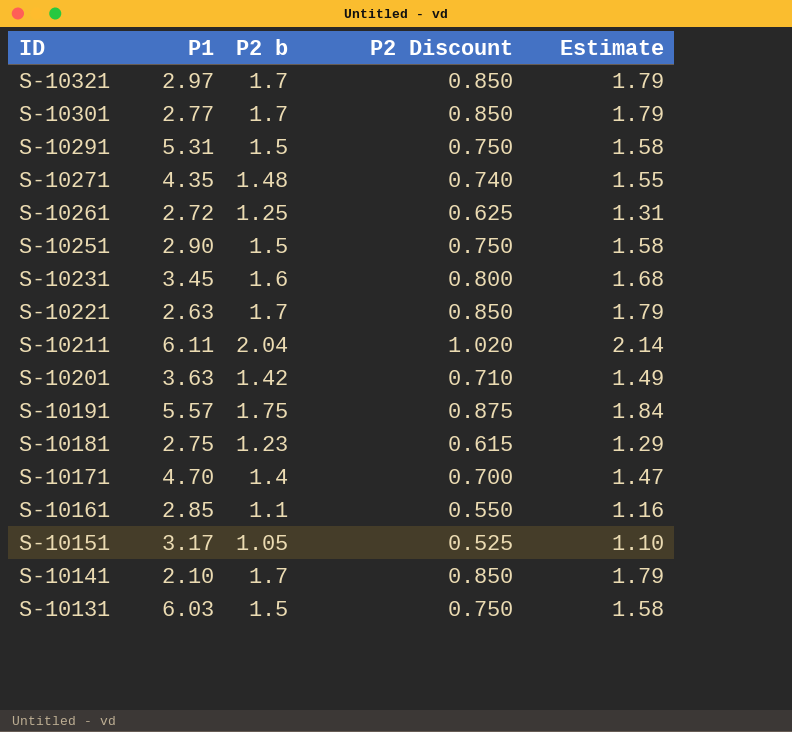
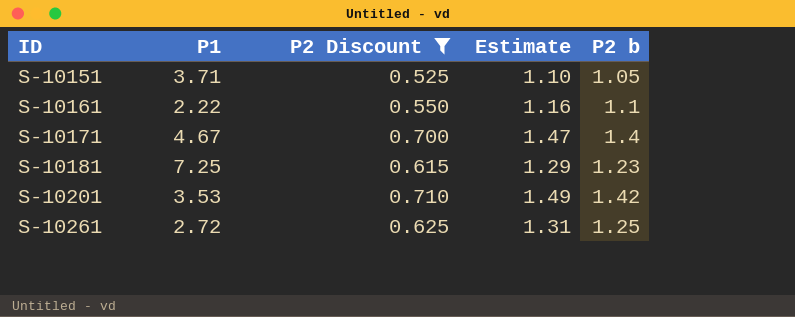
filter: none -> P2 Discount <= 0.710
row order: ID descending -> ID ascending
column P2 b | position: 3 -> 5
S-10151 | P1: 3.17 -> 3.71
S-10161 | P1: 2.85 -> 2.22
S-10171 | P1: 4.70 -> 4.67
S-10181 | P1: 2.75 -> 7.25
S-10201 | P1: 3.63 -> 3.53

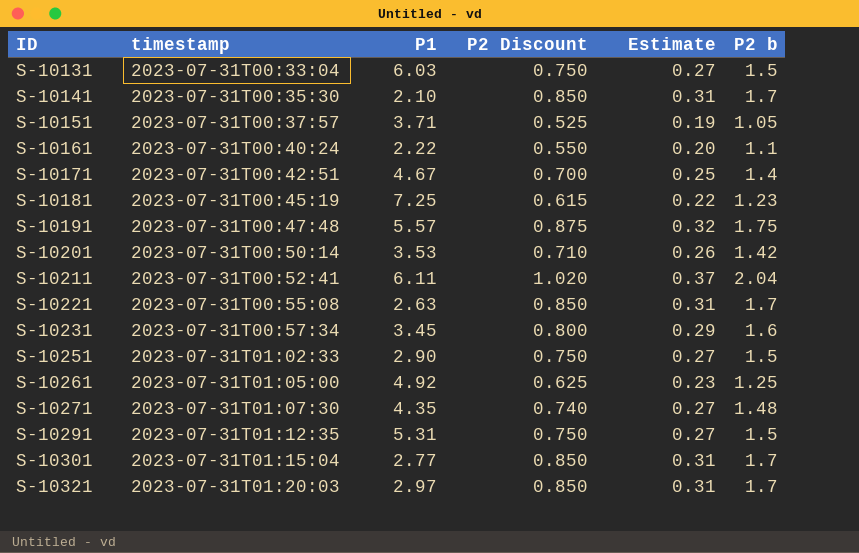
filter: P2 Discount <= 0.710 -> none
column timestamp | position: none -> 2
column Estimate | formula: [P2 b] * 1.05 -> [P2 b] * 0.18
S-10261 | P1: 2.72 -> 4.92

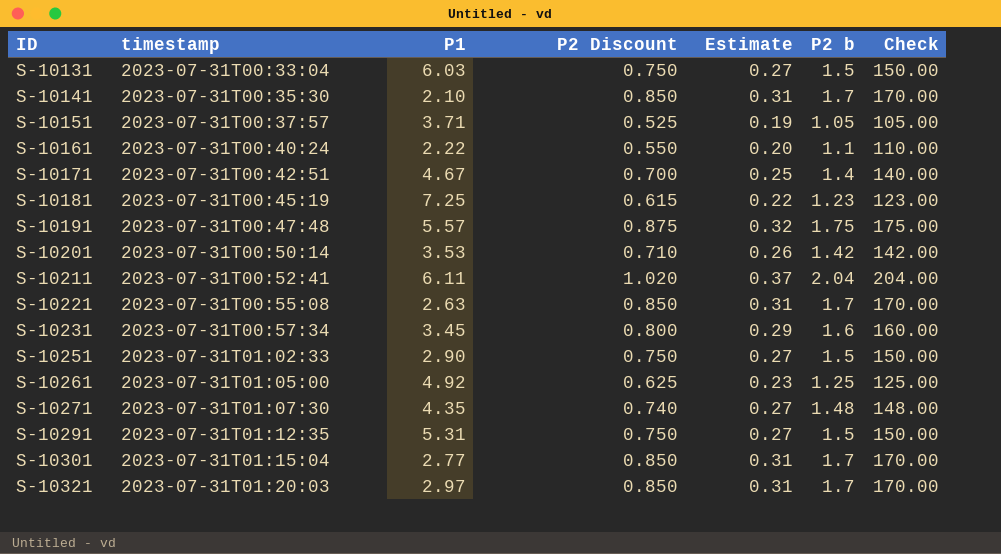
column Check | formula: none -> [P2 b] * 100

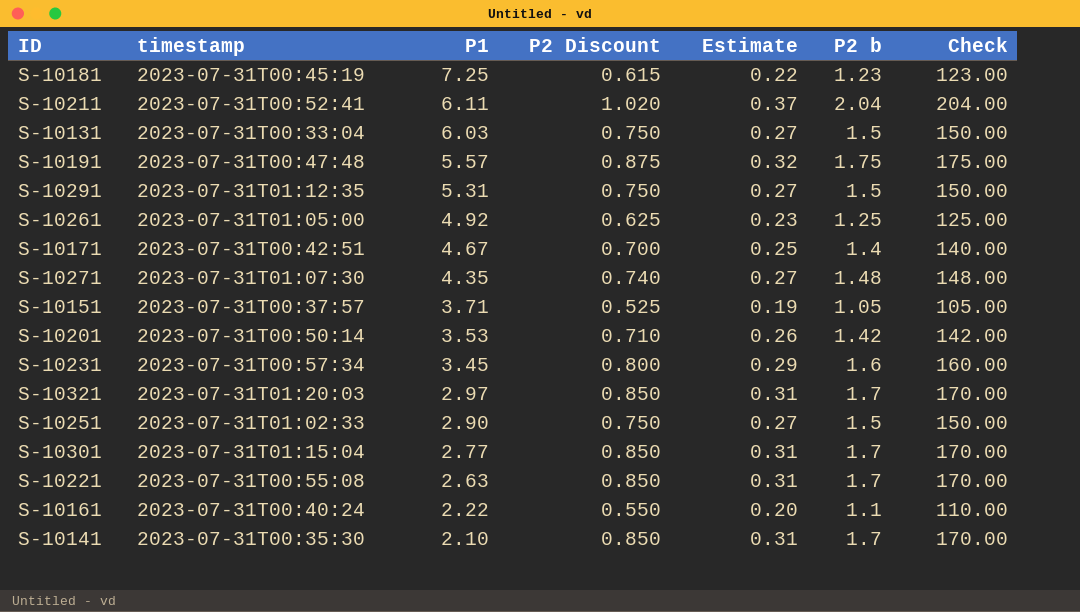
row order: ID ascending -> P1 descending

